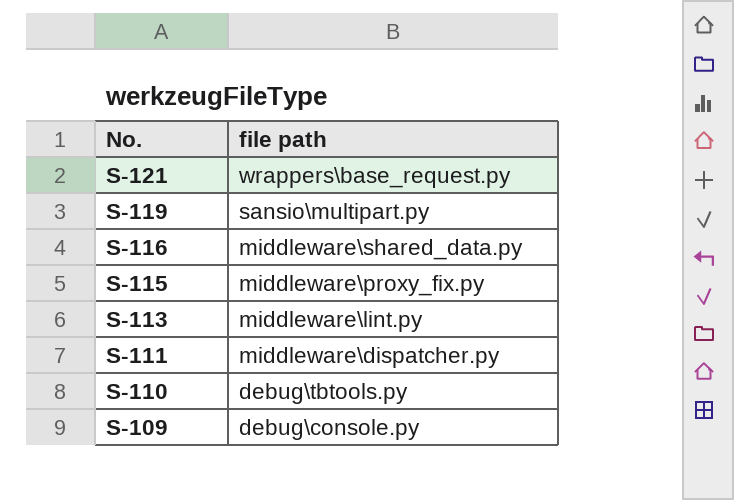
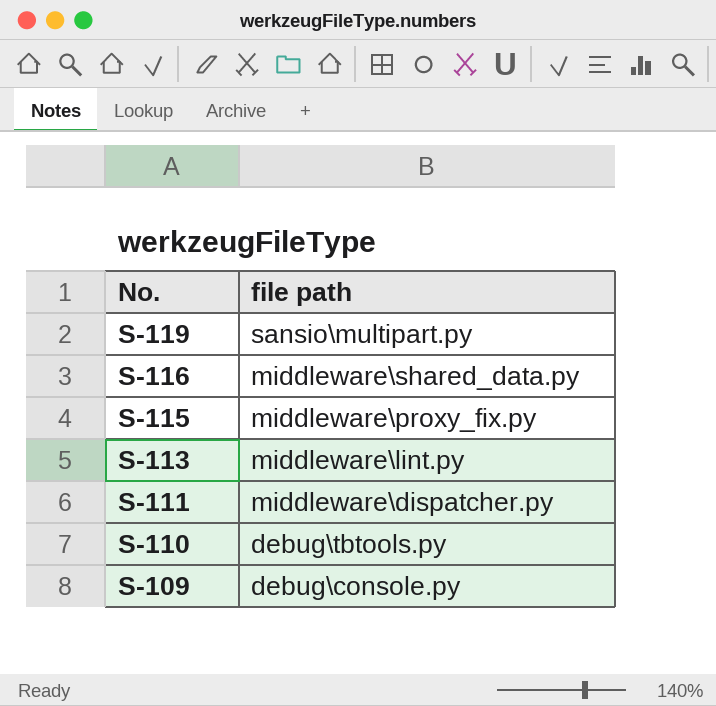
row S-121: wrappers\base_request.py -> none

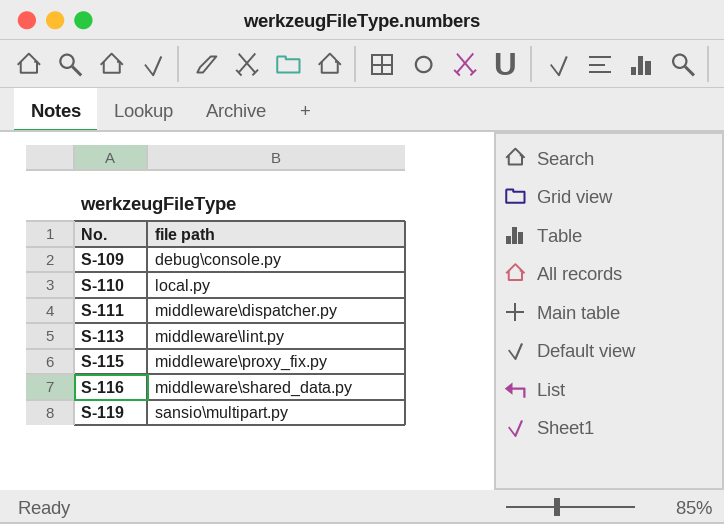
row order: No. descending -> No. ascending
S-110 | file path: debug\tbtools.py -> local.py

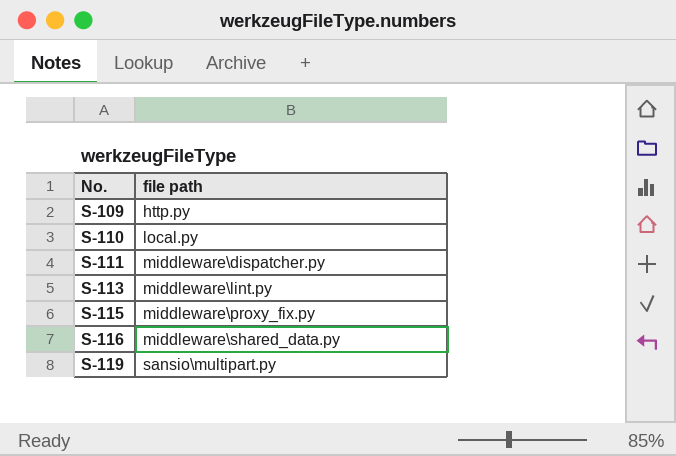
S-109 | file path: debug\console.py -> http.py

